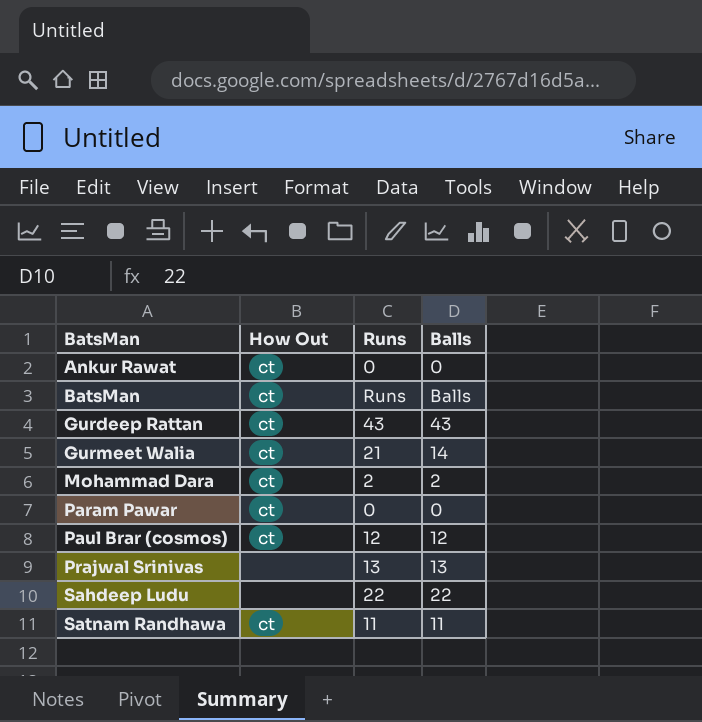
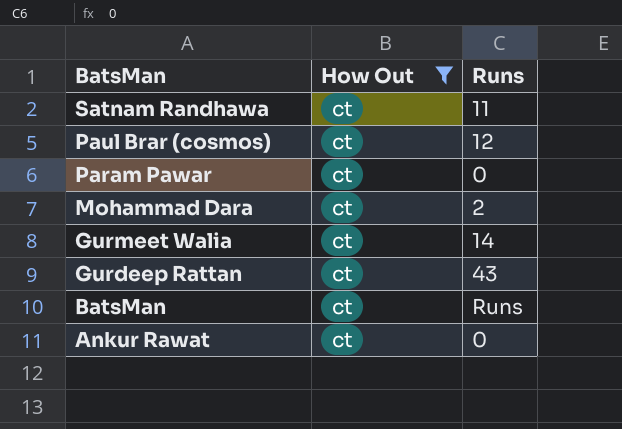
filter: none -> How Out = ct
row order: BatsMan ascending -> BatsMan descending
column Balls | position: 4 -> none
Gurmeet Walia | Runs: 21 -> 14

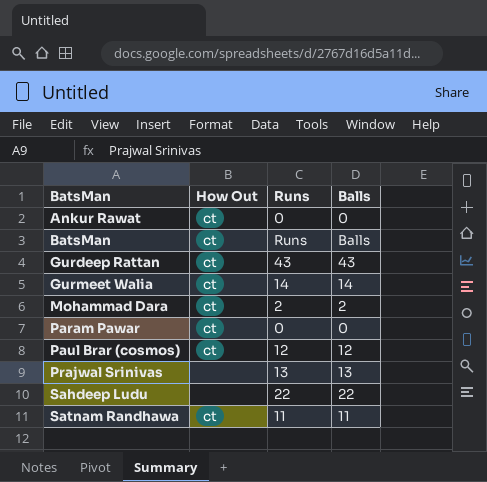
filter: How Out = ct -> none
row order: BatsMan descending -> BatsMan ascending
column Balls | position: none -> 4

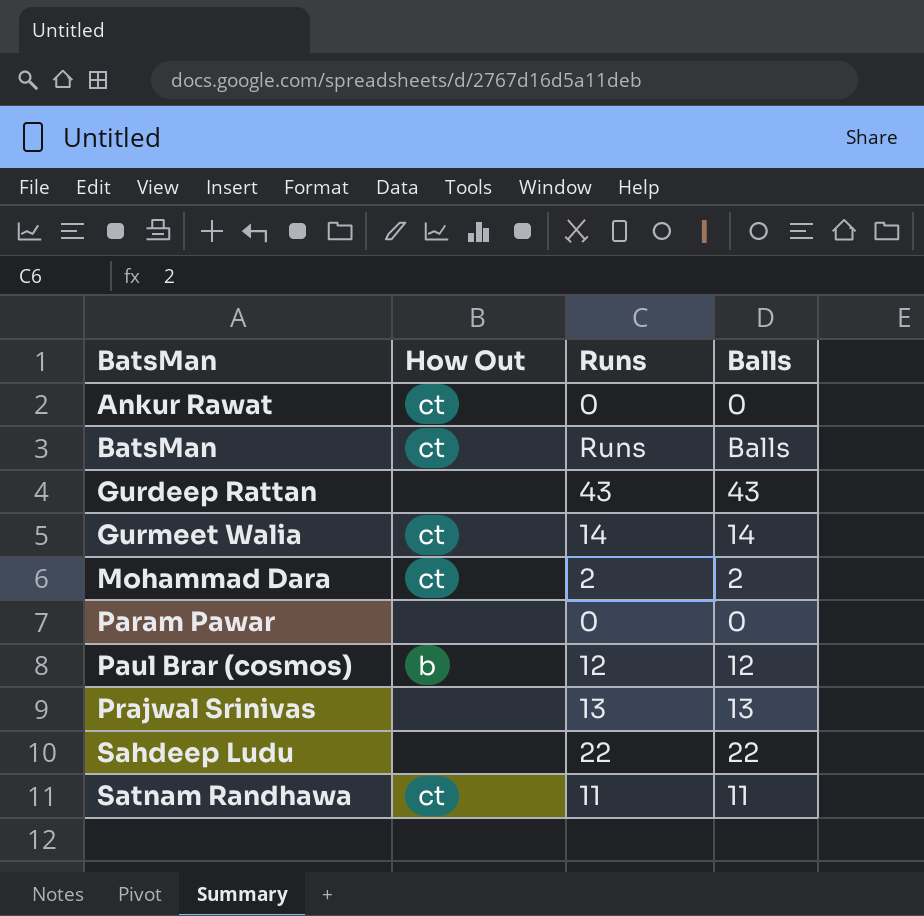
Gurdeep Rattan | How Out: ct -> none
Param Pawar | How Out: ct -> none
Paul Brar (cosmos) | How Out: ct -> b

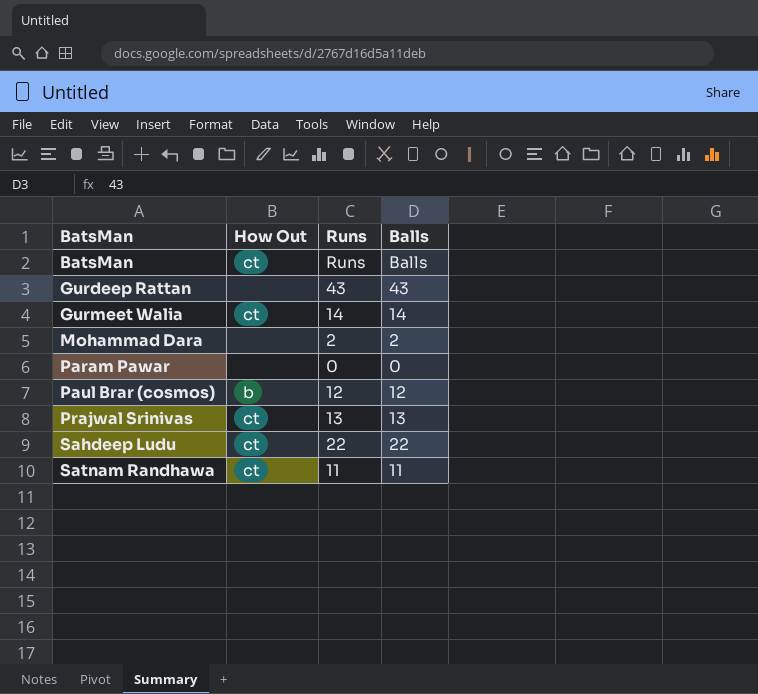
row Ankur Rawat: ct | 0 | 0 -> none
Mohammad Dara | How Out: ct -> none
Prajwal Srinivas | How Out: none -> ct
Sahdeep Ludu | How Out: none -> ct

